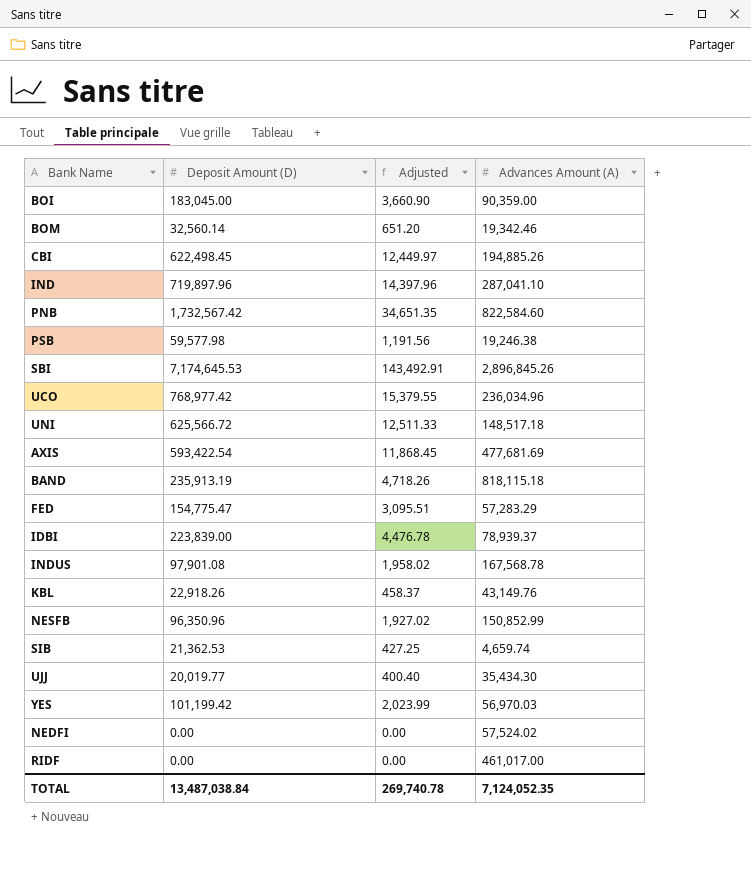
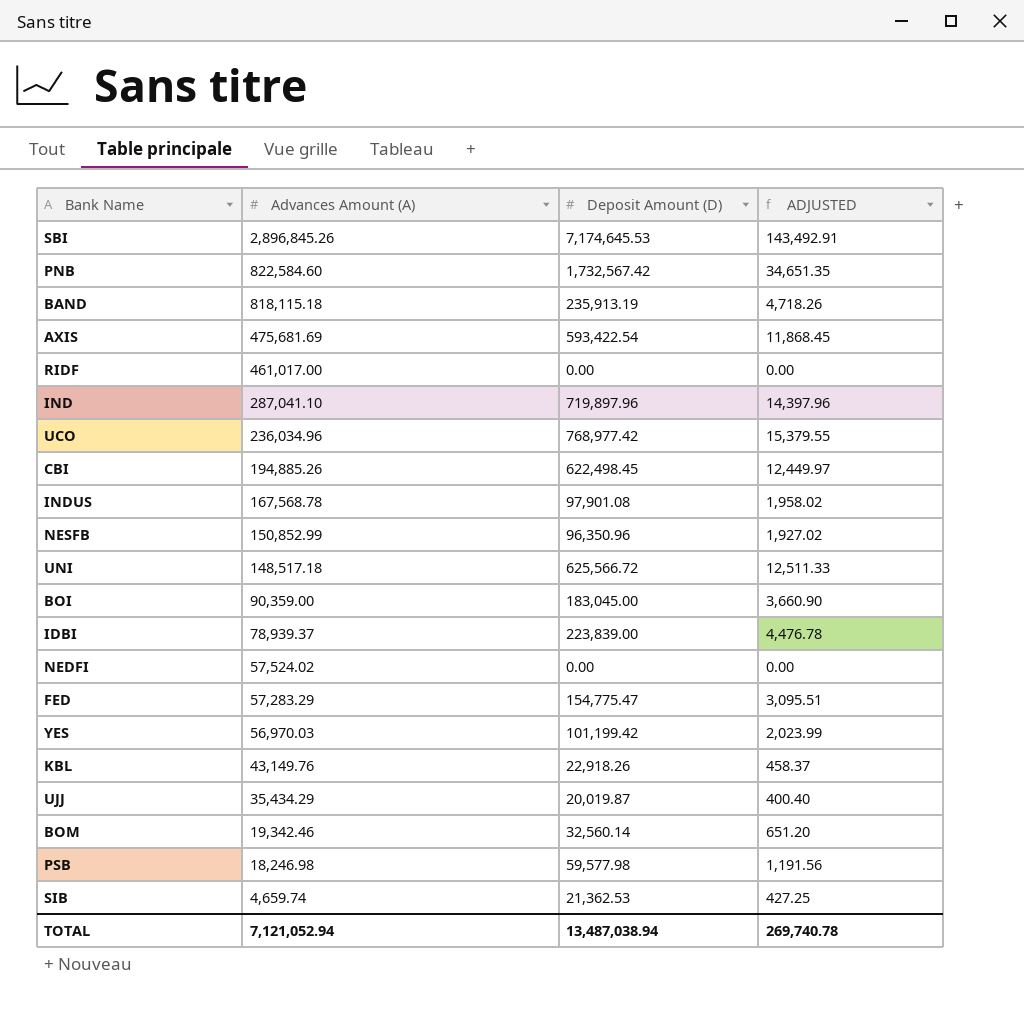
row order: none -> Advances Amount (A) descending
column Advances Amount (A) | position: 4 -> 2
column name: Adjusted -> ADJUSTED
AXIS | Advances Amount (A): 477,681.69 -> 475,681.69
UJJ | Advances Amount (A): 35,434.30 -> 35,434.29
UJJ | Deposit Amount (D): 20,019.77 -> 20,019.87
PSB | Advances Amount (A): 19,246.38 -> 18,246.98
TOTAL | Advances Amount (A): 7,124,052.35 -> 7,121,052.94
TOTAL | Deposit Amount (D): 13,487,038.84 -> 13,487,038.94

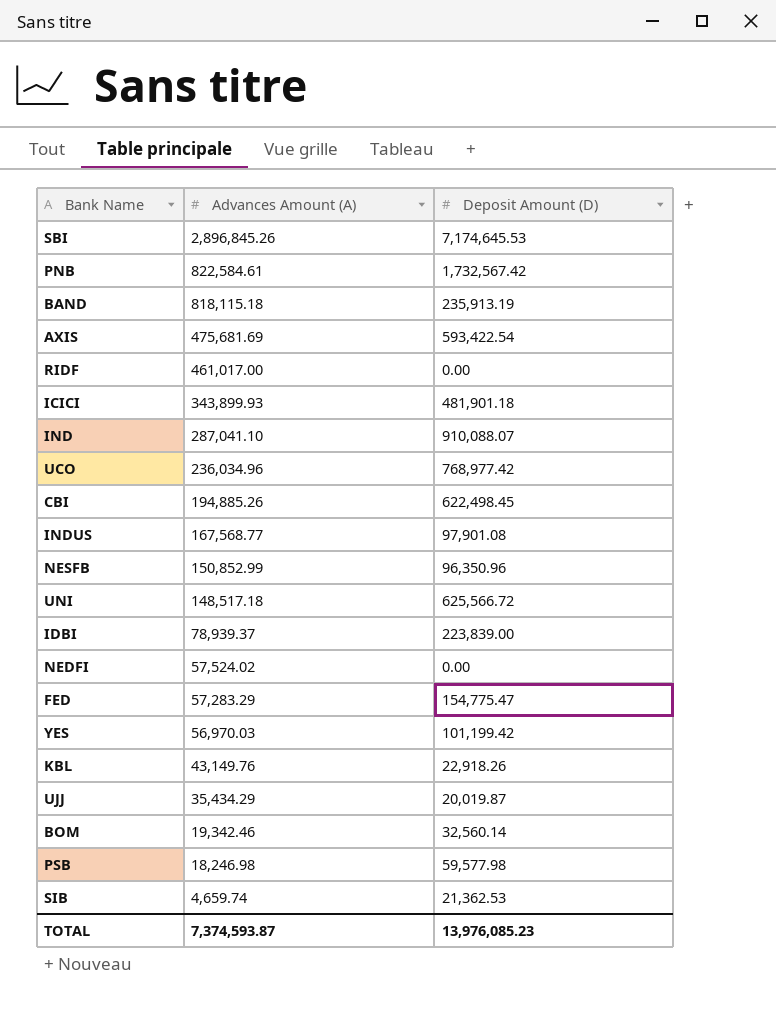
column ADJUSTED | formula: [Deposit Amount (D)] * 0.02 -> none
row BOI: 90,359.00 | 183,045.00 | 3,660.90 -> none
PNB | Advances Amount (A): 822,584.60 -> 822,584.61
row ICICI: none -> 343,899.93 | 481,901.18
IND | Deposit Amount (D): 719,897.96 -> 910,088.07
INDUS | Advances Amount (A): 167,568.78 -> 167,568.77
TOTAL | Advances Amount (A): 7,121,052.94 -> 7,374,593.87
TOTAL | Deposit Amount (D): 13,487,038.94 -> 13,976,085.23

